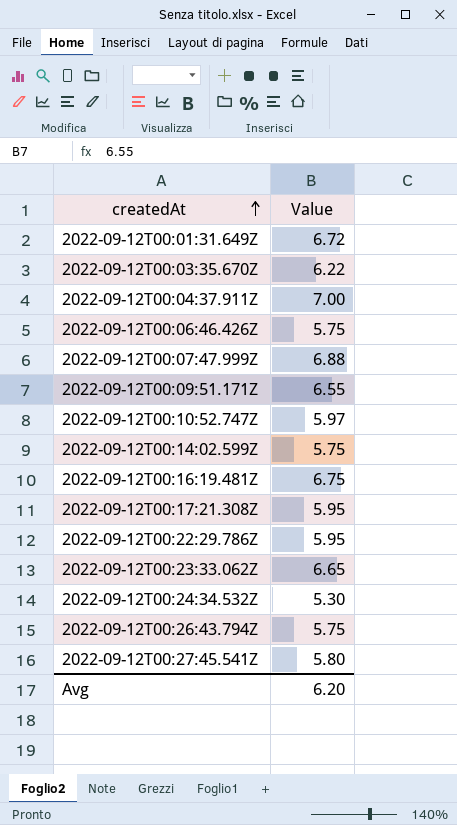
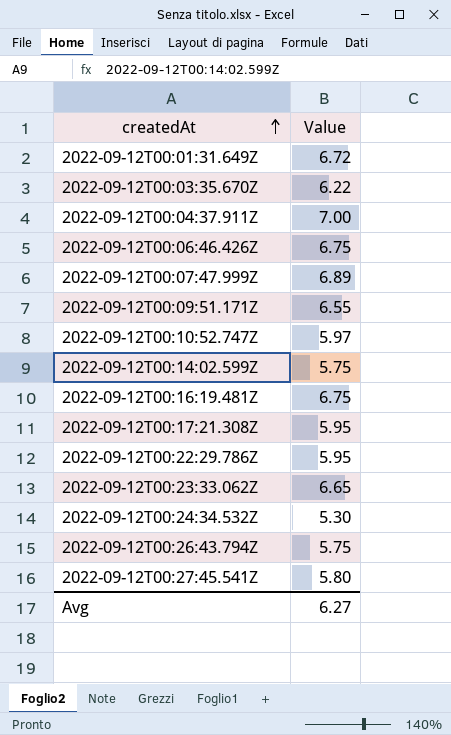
2022-09-12T00:06:46.426Z | Value: 5.75 -> 6.75
2022-09-12T00:07:47.999Z | Value: 6.88 -> 6.89
Avg | Value: 6.20 -> 6.27

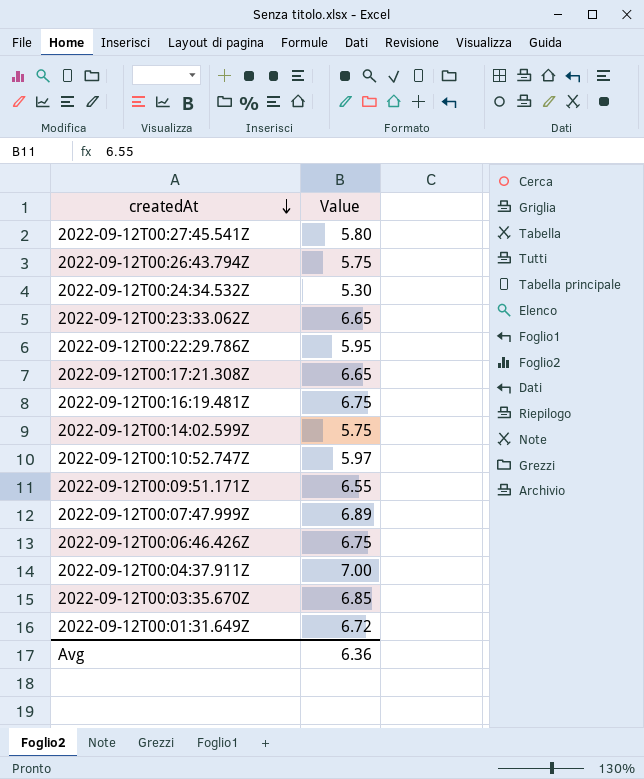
row order: createdAt ascending -> createdAt descending
2022-09-12T00:17:21.308Z | Value: 5.95 -> 6.65
2022-09-12T00:03:35.670Z | Value: 6.22 -> 6.85
Avg | Value: 6.27 -> 6.36

